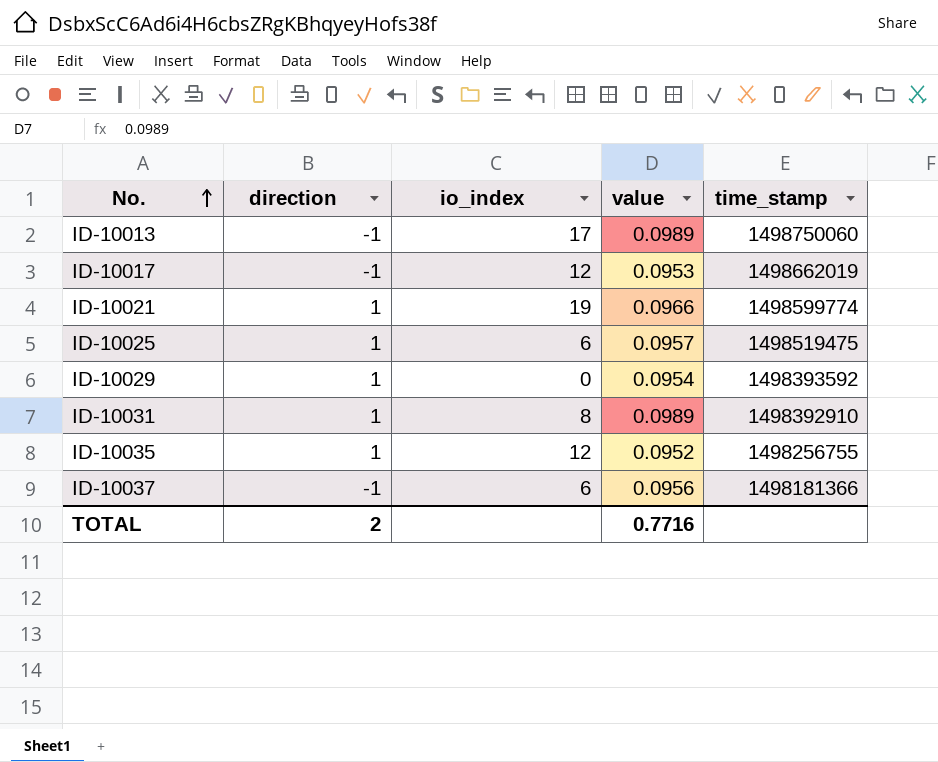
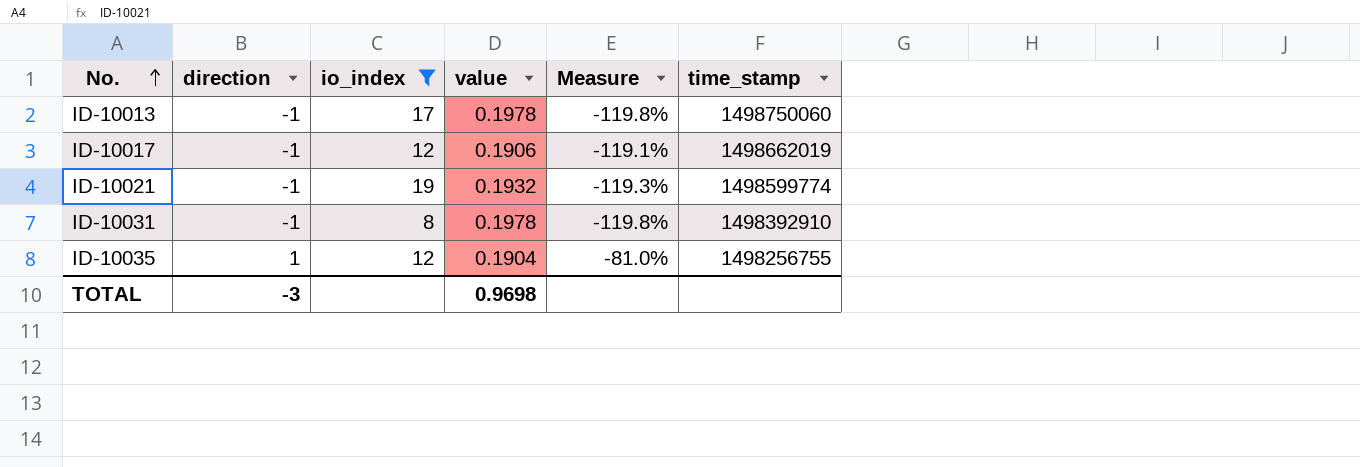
filter: none -> io_index >= 8
column Measure | formula: none -> ([value] - [direction]) / [direction]
ID-10013 | value: 0.0989 -> 0.1978
ID-10017 | value: 0.0953 -> 0.1906
ID-10021 | direction: 1 -> -1
ID-10021 | value: 0.0966 -> 0.1932
ID-10031 | direction: 1 -> -1
ID-10031 | value: 0.0989 -> 0.1978
ID-10035 | value: 0.0952 -> 0.1904
TOTAL | direction: 2 -> -3
TOTAL | value: 0.7716 -> 0.9698

